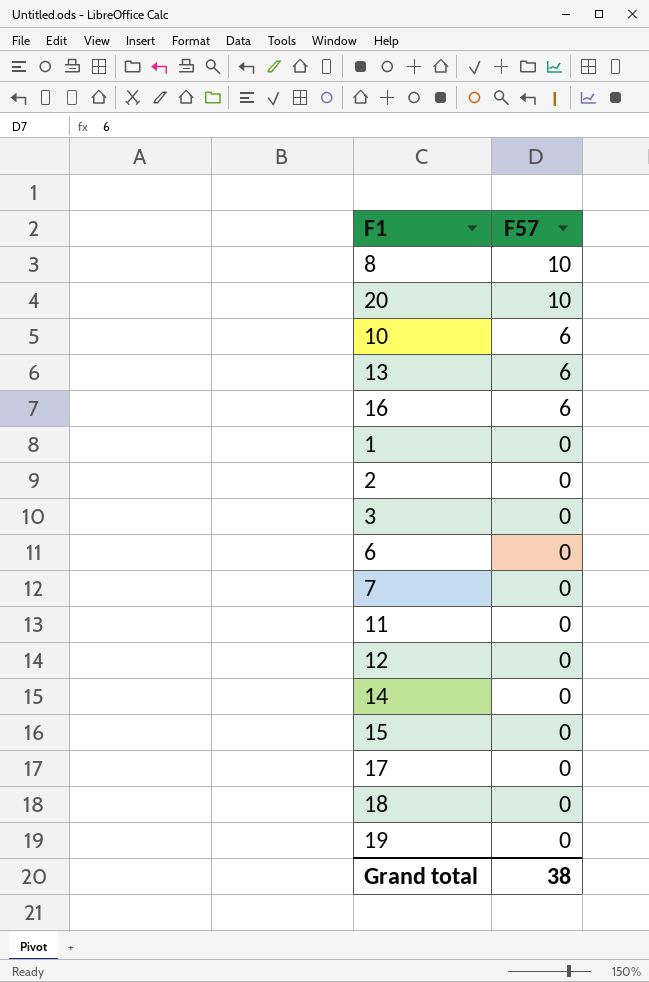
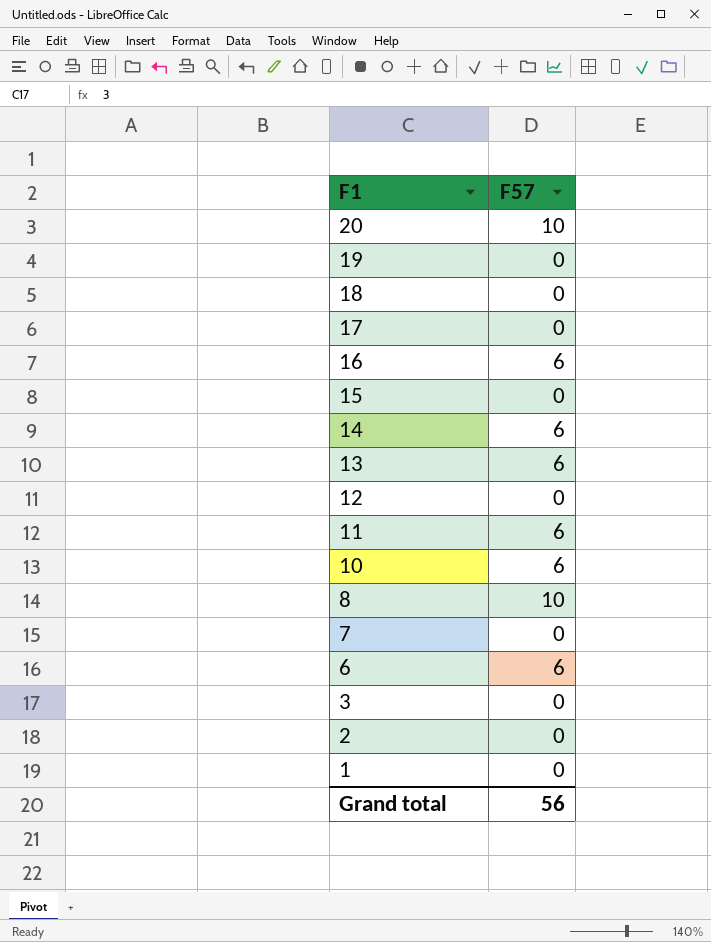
row order: F57 descending -> F1 descending
14 | F57: 0 -> 6
11 | F57: 0 -> 6
6 | F57: 0 -> 6
Grand total | F57: 38 -> 56

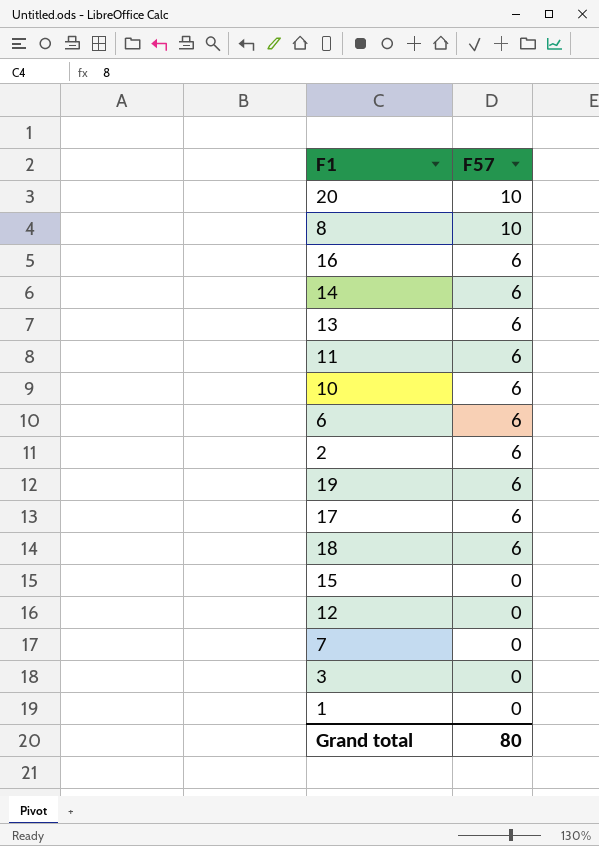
row order: F1 descending -> F57 descending
2 | F57: 0 -> 6
19 | F57: 0 -> 6
17 | F57: 0 -> 6
18 | F57: 0 -> 6
Grand total | F57: 56 -> 80

